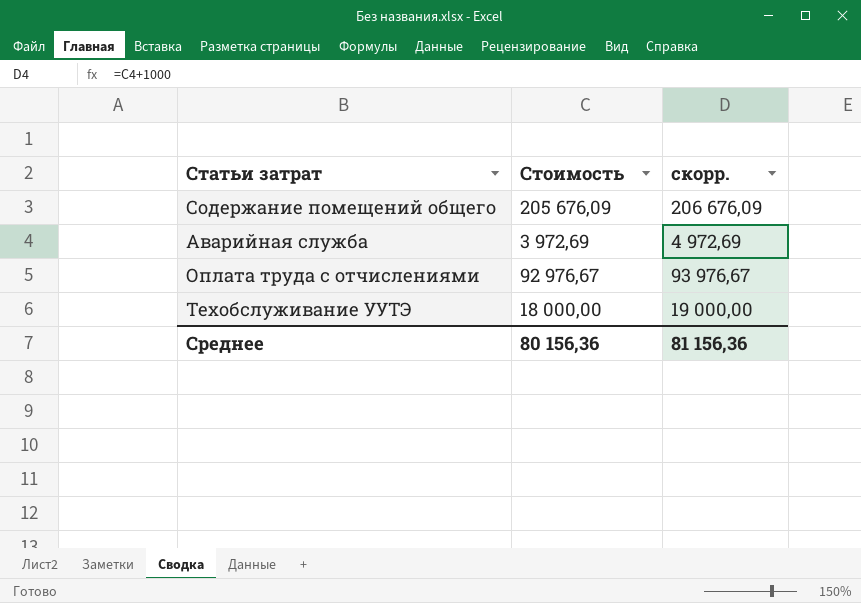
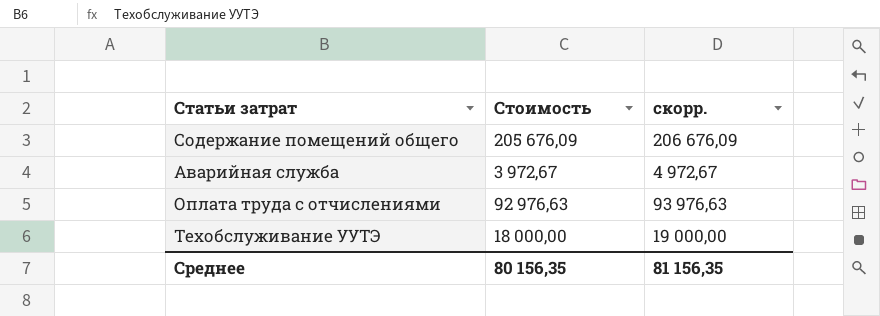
Аварийная служба | Стоимость: 3 972,69 -> 3 972,67
Аварийная служба | скорр.: 4 972,69 -> 4 972,67
Оплата труда с отчислениями | Стоимость: 92 976,67 -> 92 976,63
Оплата труда с отчислениями | скорр.: 93 976,67 -> 93 976,63
Среднее | Стоимость: 80 156,36 -> 80 156,35
Среднее | скорр.: 81 156,36 -> 81 156,35

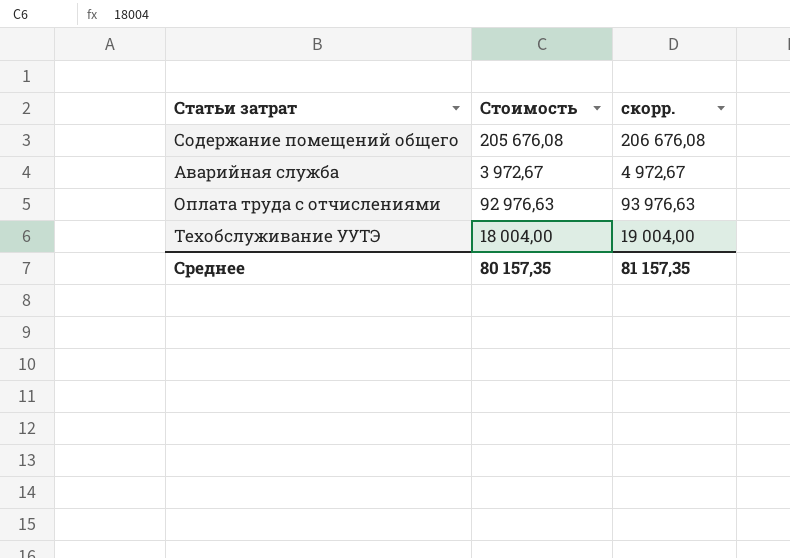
Содержание помещений общего | Стоимость: 205 676,09 -> 205 676,08
Содержание помещений общего | скорр.: 206 676,09 -> 206 676,08
Техобслуживание УУТЭ | Стоимость: 18 000,00 -> 18 004,00
Техобслуживание УУТЭ | скорр.: 19 000,00 -> 19 004,00
Среднее | Стоимость: 80 156,35 -> 80 157,35
Среднее | скорр.: 81 156,35 -> 81 157,35

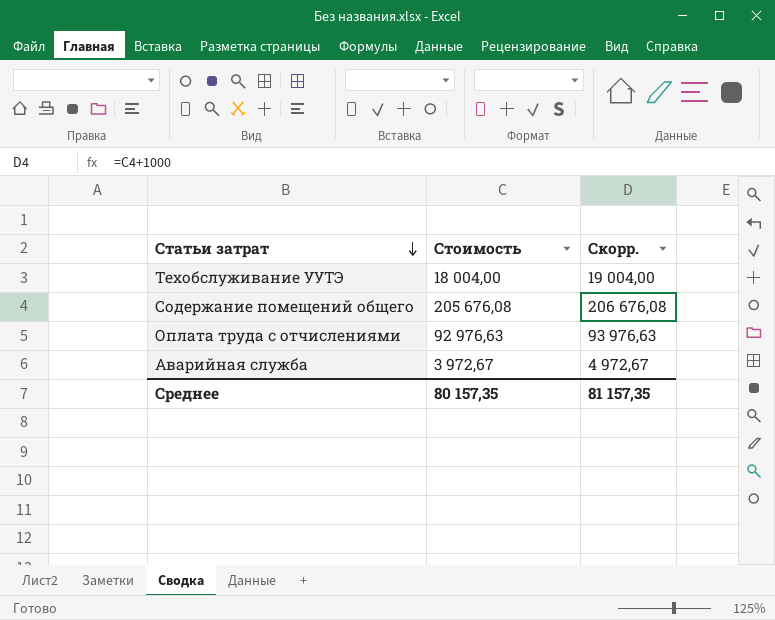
row order: none -> Статьи затрат descending
column name: скорр. -> Скорр.

